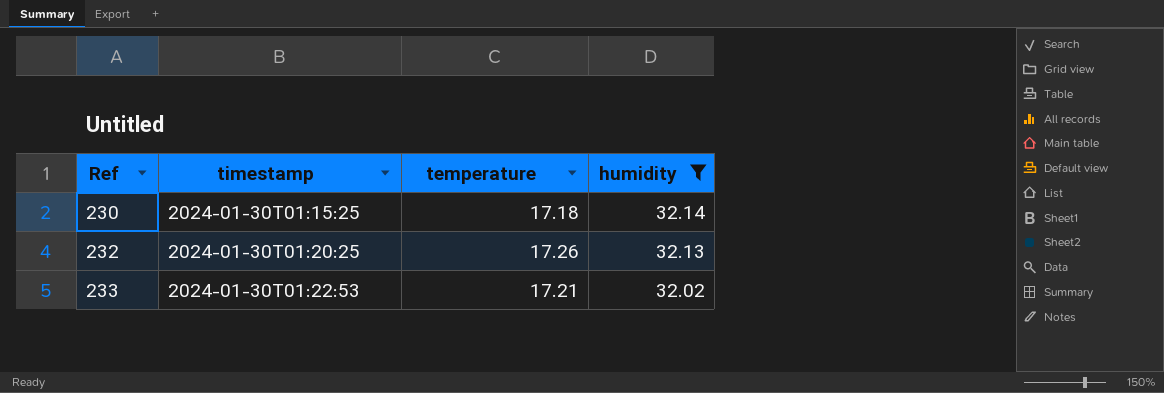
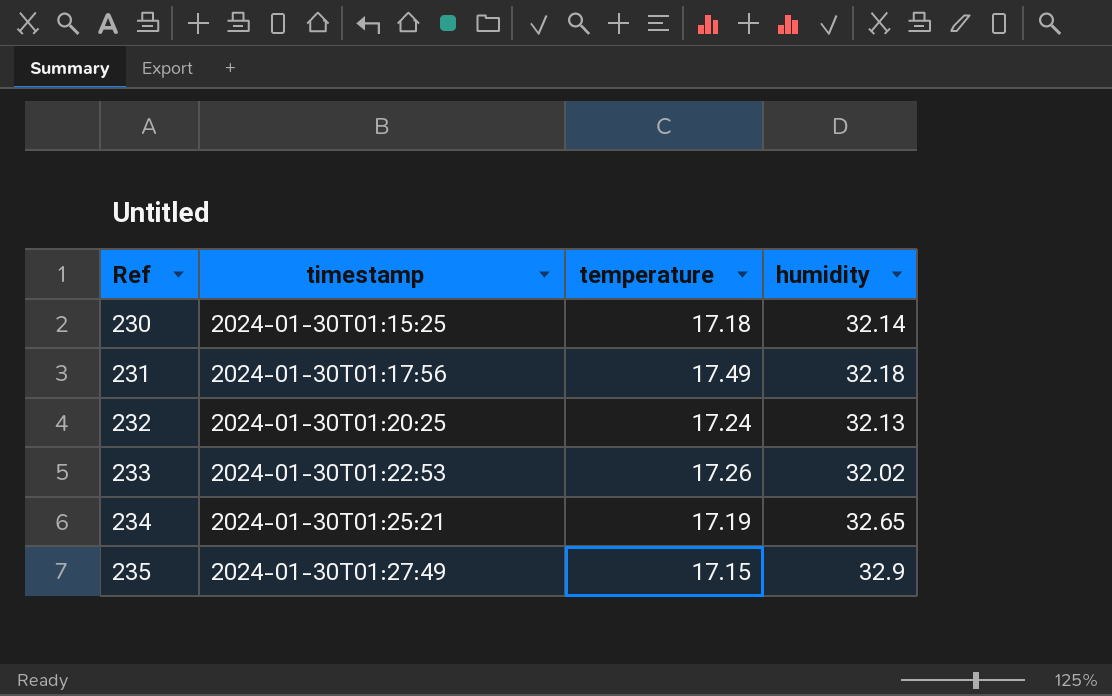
filter: humidity <= 32.14 -> none
232 | temperature: 17.26 -> 17.24
233 | temperature: 17.21 -> 17.26

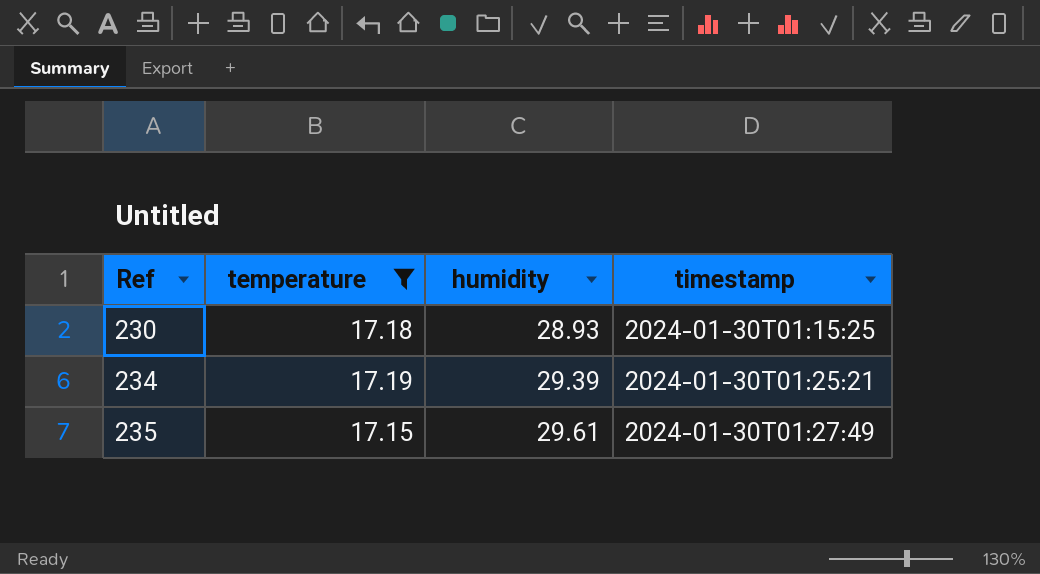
filter: none -> temperature <= 17.19
column timestamp | position: 2 -> 4
230 | humidity: 32.14 -> 28.93
234 | humidity: 32.65 -> 29.39
235 | humidity: 32.9 -> 29.61

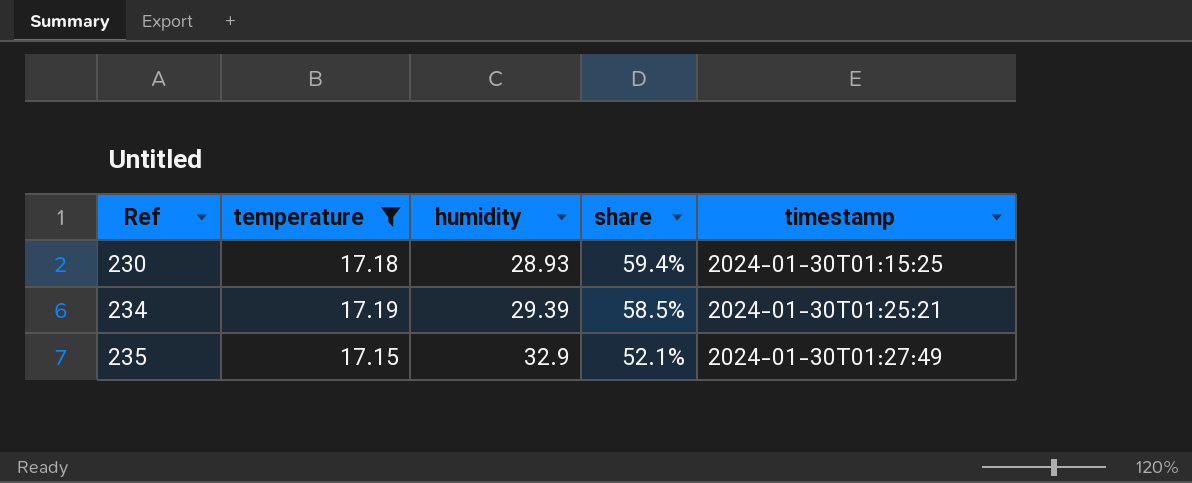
column share | formula: none -> [temperature] / [humidity]
235 | humidity: 29.61 -> 32.9

